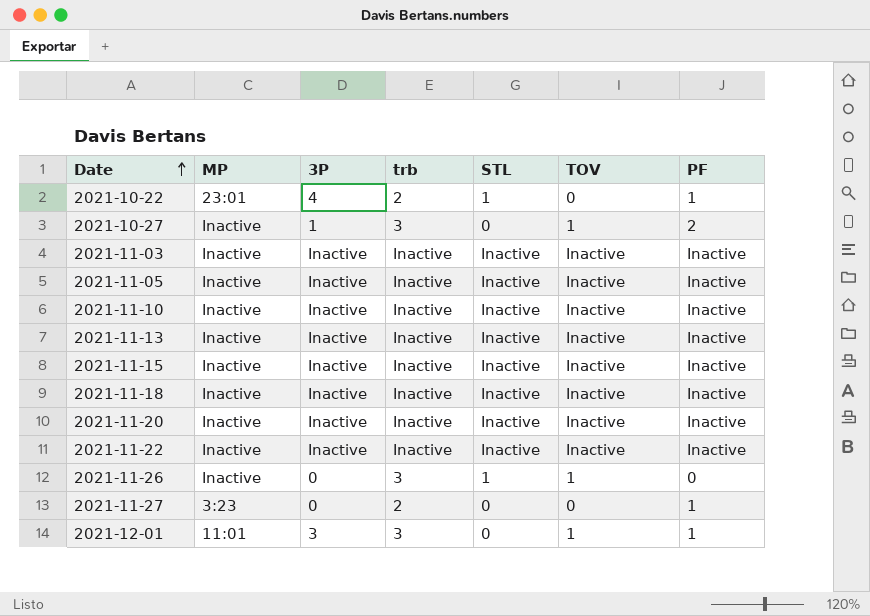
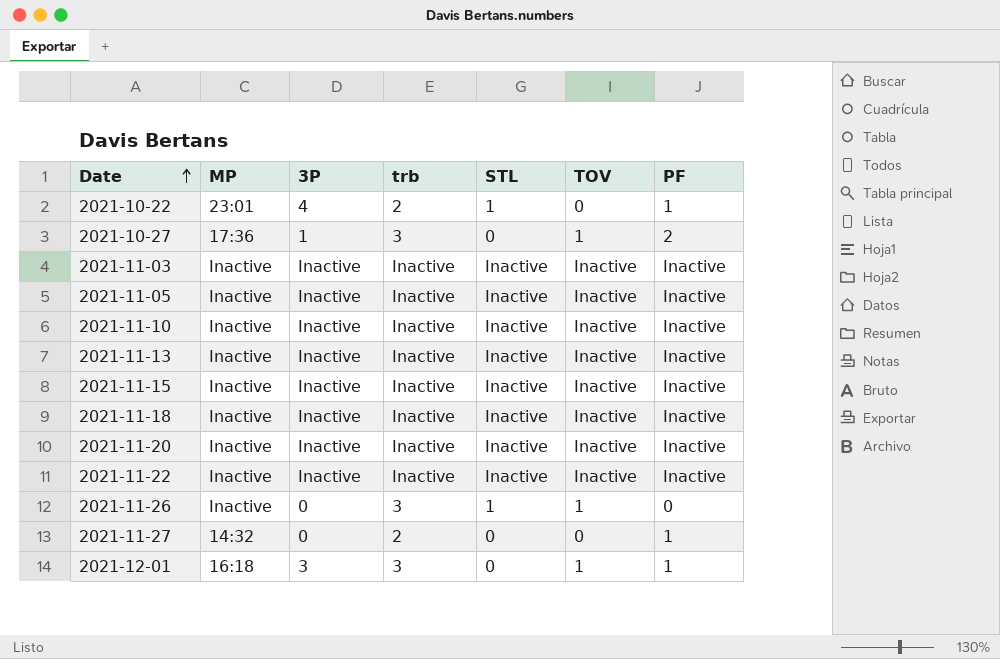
2021-10-27 | MP: Inactive -> 17:36
2021-11-27 | MP: 3:23 -> 14:32
2021-12-01 | MP: 11:01 -> 16:18

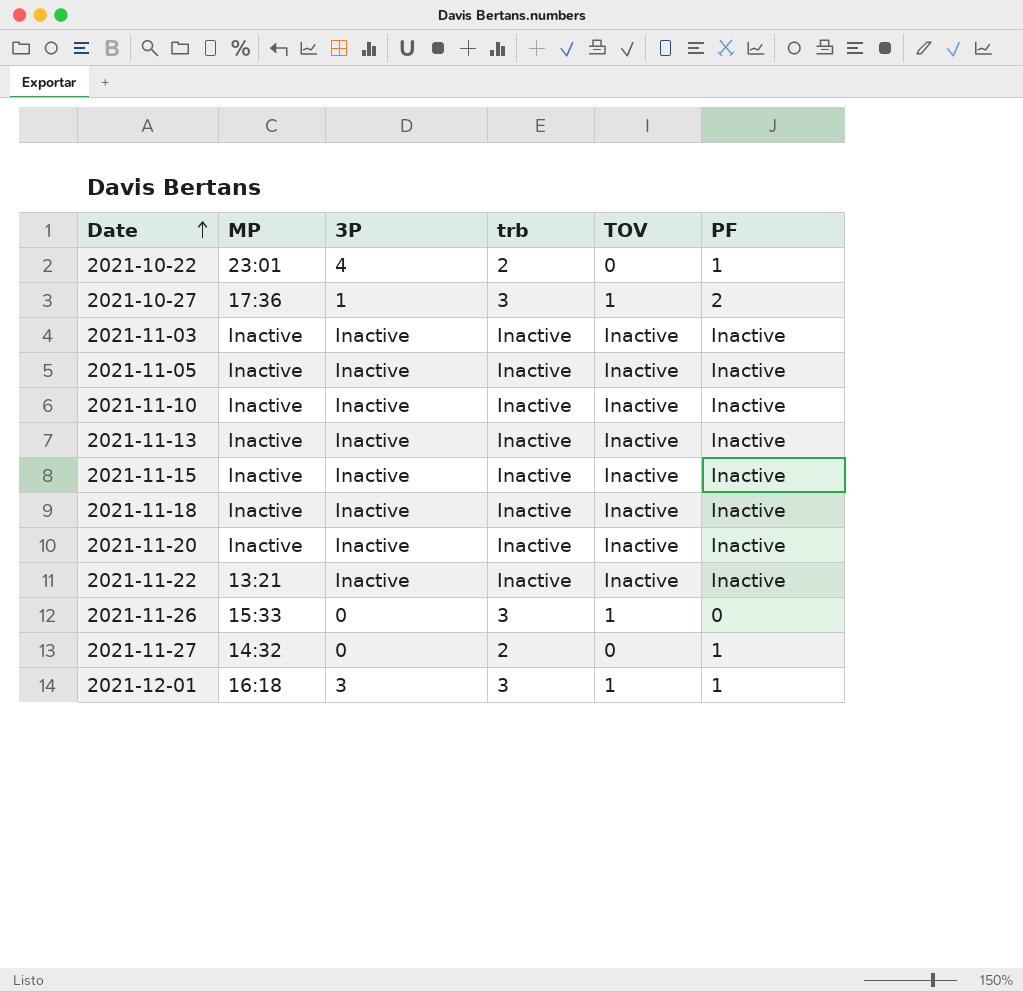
column STL | position: 5 -> none
2021-11-22 | MP: Inactive -> 13:21
2021-11-26 | MP: Inactive -> 15:33

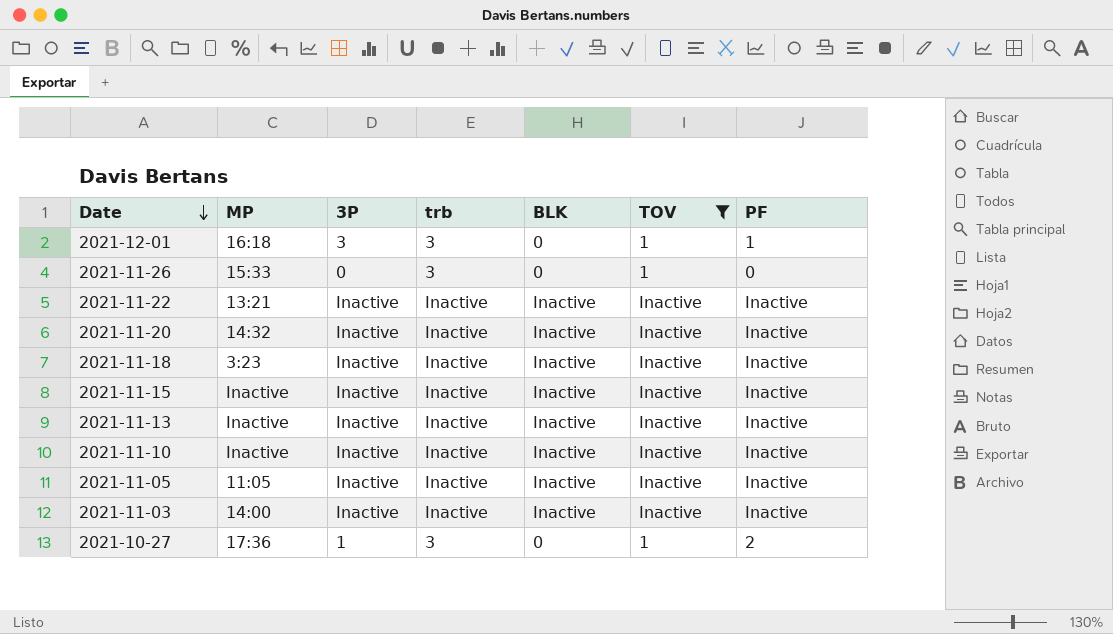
filter: none -> TOV != 0
row order: Date ascending -> Date descending
column BLK | position: none -> 5
2021-11-20 | MP: Inactive -> 14:32
2021-11-18 | MP: Inactive -> 3:23
2021-11-05 | MP: Inactive -> 11:05
2021-11-03 | MP: Inactive -> 14:00

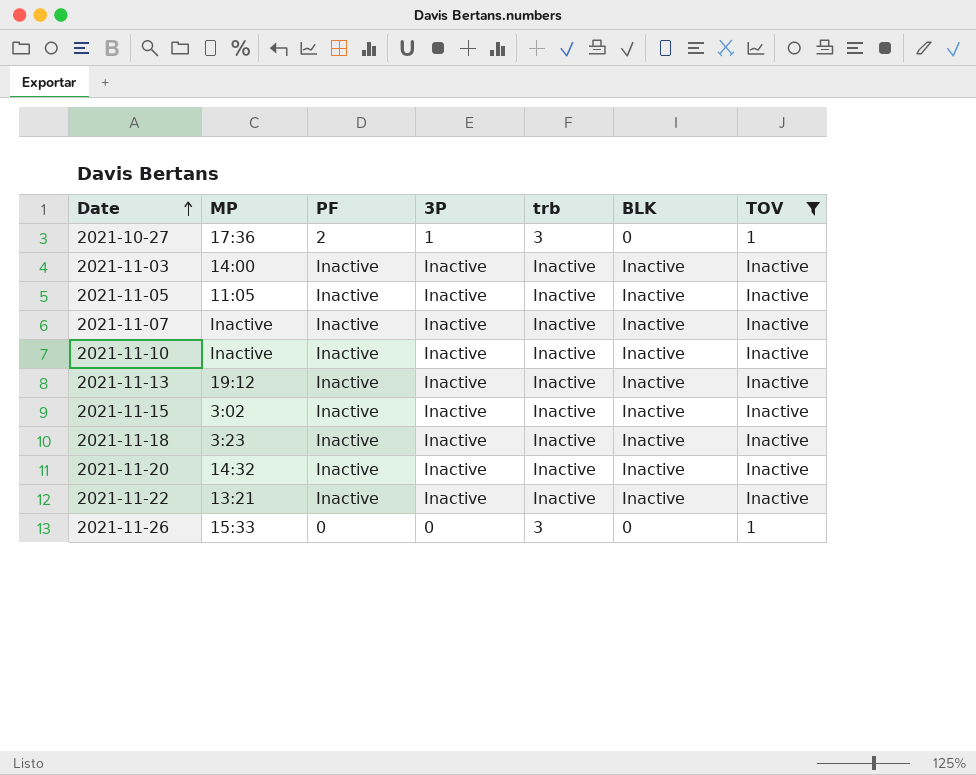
row order: Date descending -> Date ascending
column PF | position: 7 -> 3
row 2021-12-01: 16:18 | 3 | 3 | 0 | 1 | 1 -> none
row 2021-11-07: none -> Inactive | Inactive | Inactive | Inactive | Inactive | Inactive
2021-11-13 | MP: Inactive -> 19:12
2021-11-15 | MP: Inactive -> 3:02

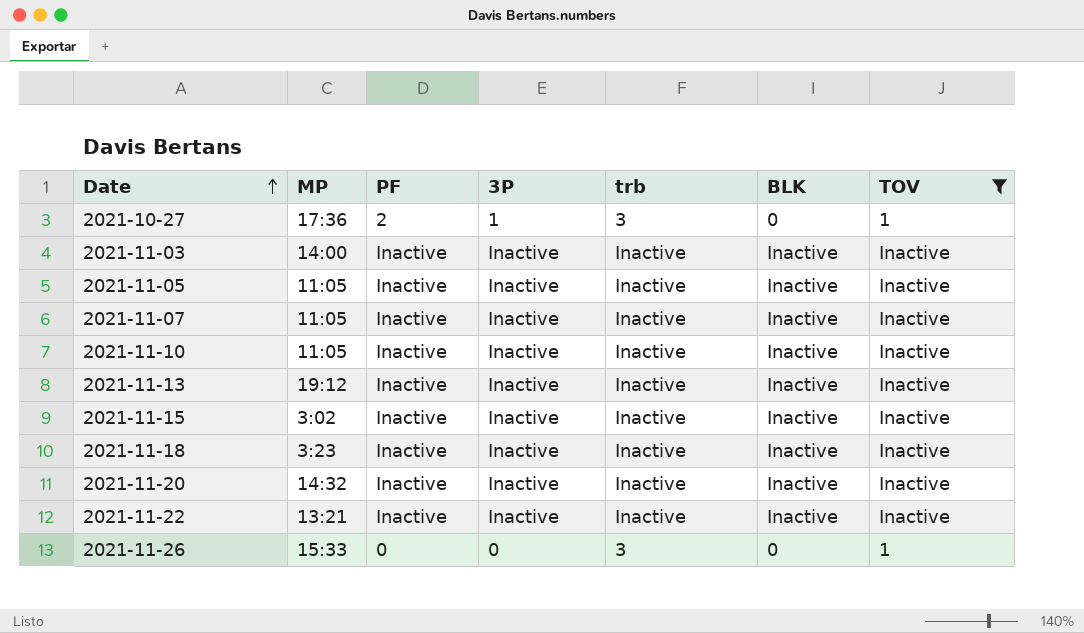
2021-11-07 | MP: Inactive -> 11:05
2021-11-10 | MP: Inactive -> 11:05

